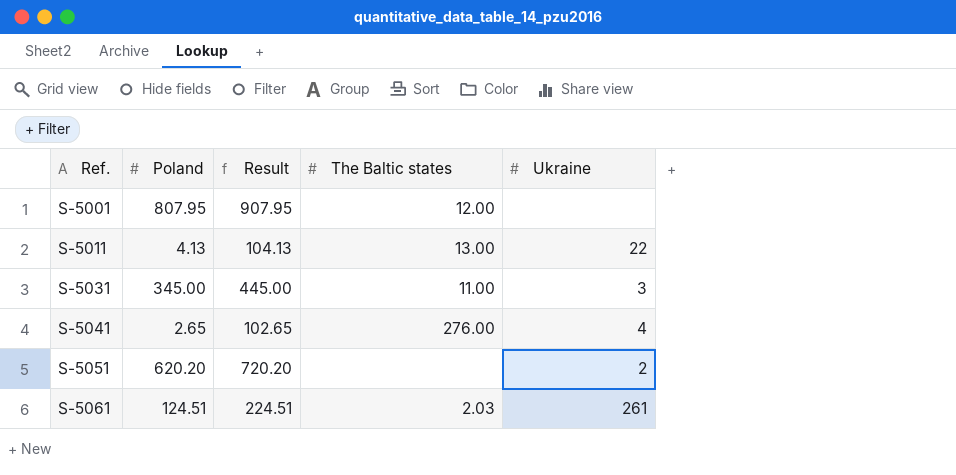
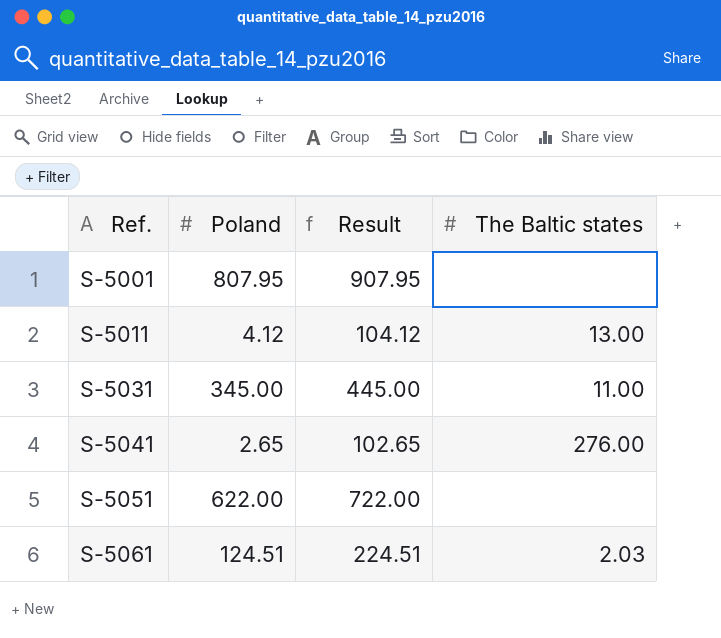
column Ukraine | position: 5 -> none
S-5001 | The Baltic states: 12.00 -> none
S-5011 | Poland: 4.13 -> 4.12
S-5011 | Result: 104.13 -> 104.12
S-5051 | Poland: 620.20 -> 622.00
S-5051 | Result: 720.20 -> 722.00

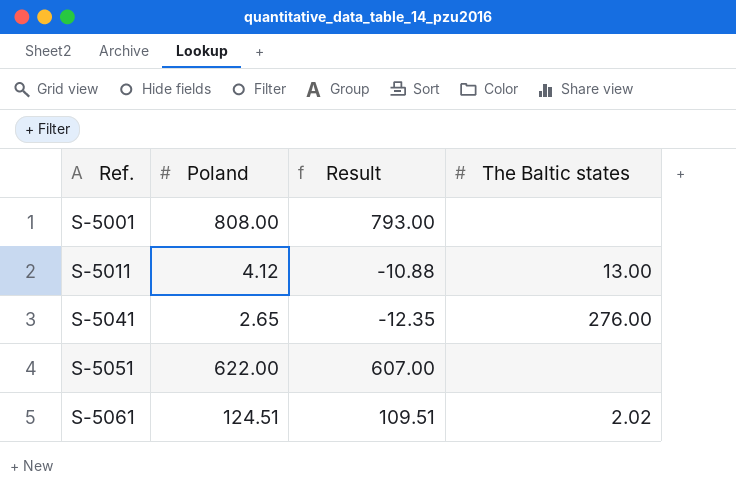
column Result | formula: [Poland] + 100 -> [Poland] - 15
row S-5031: 345.00 | 445.00 | 11.00 -> none
S-5001 | Poland: 807.95 -> 808.00
S-5061 | The Baltic states: 2.03 -> 2.02

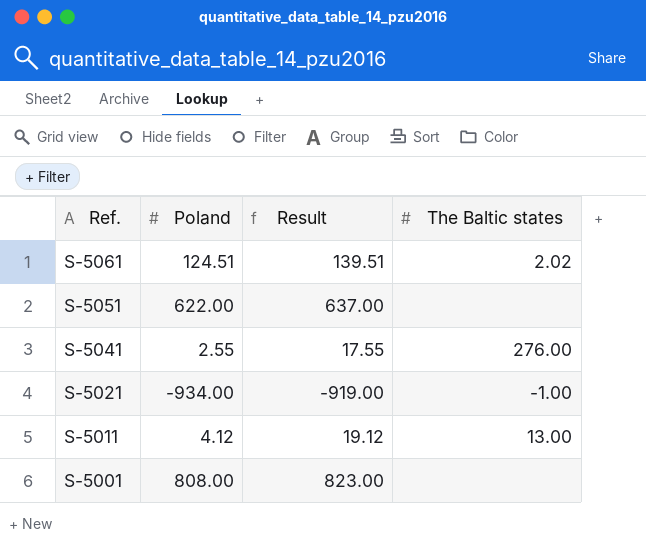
row order: Ref. ascending -> Ref. descending
column Result | formula: [Poland] - 15 -> [Poland] + 15
S-5041 | Poland: 2.65 -> 2.55
row S-5021: none -> -934.00 | -919.00 | -1.00

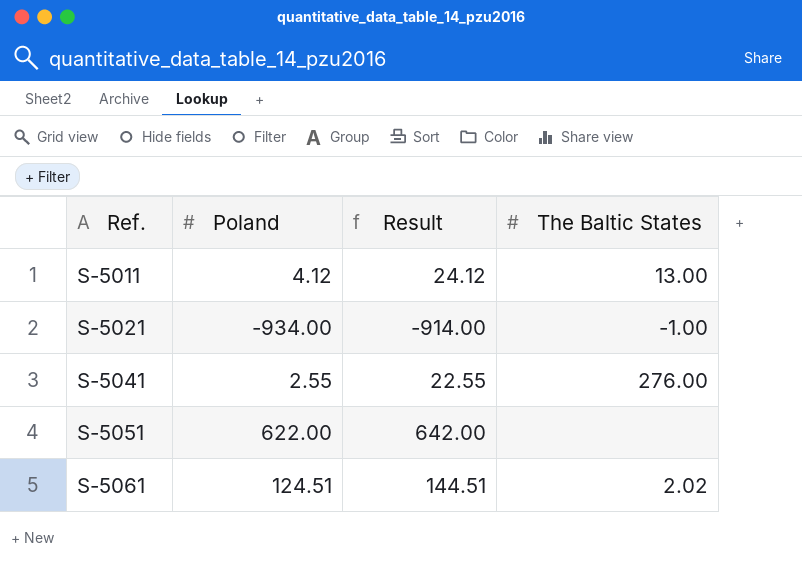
row order: Ref. descending -> Ref. ascending
column Result | formula: [Poland] + 15 -> [Poland] + 20
column name: The Baltic states -> The Baltic States
row S-5001: 808.00 | 823.00 | none -> none

